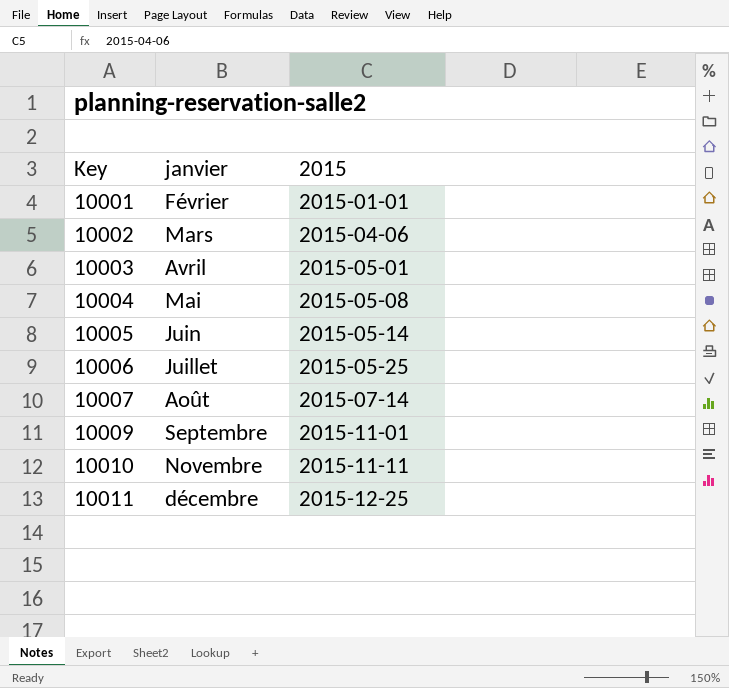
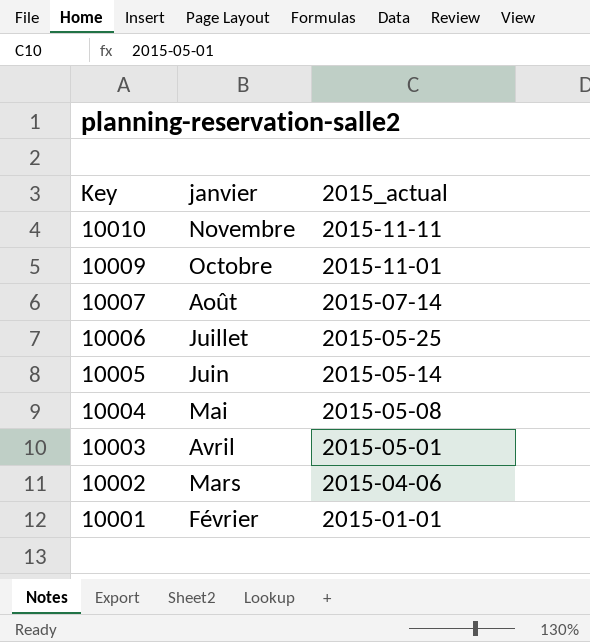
row order: Key ascending -> Key descending
column name: 2015 -> 2015_actual
row 10011: décembre | 2015-12-25 -> none
10009 | janvier: Septembre -> Octobre

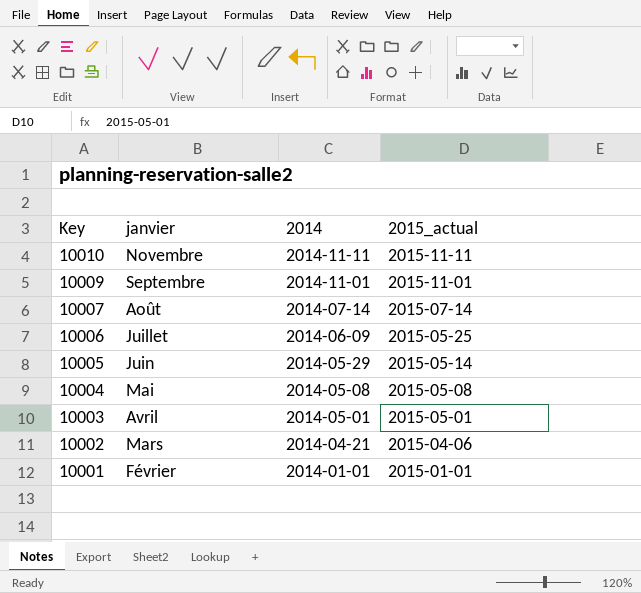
column 2014 | position: none -> 3
10009 | janvier: Octobre -> Septembre

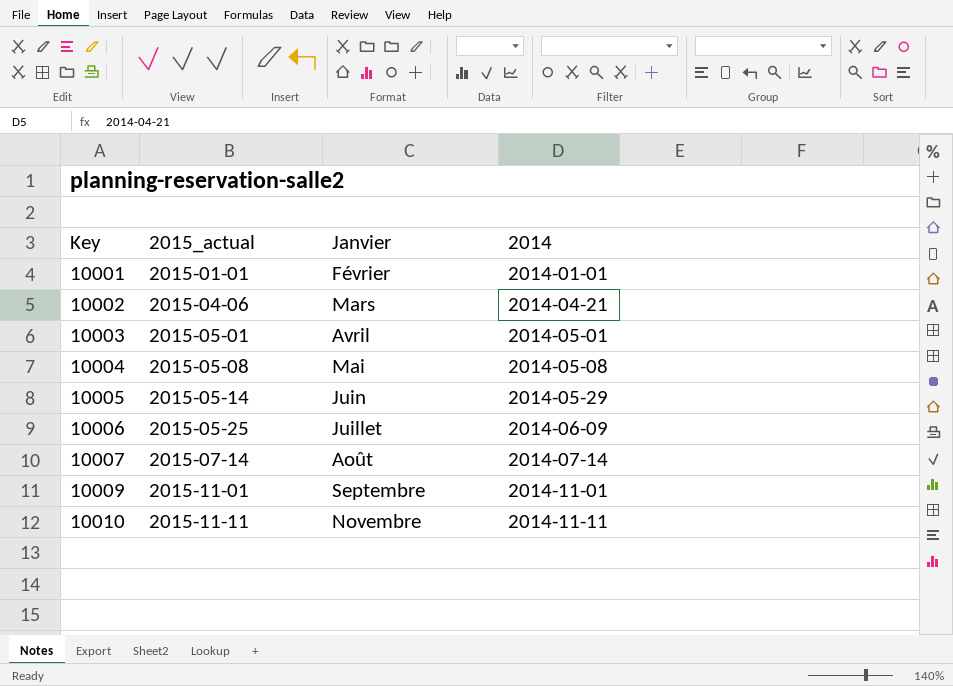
row order: Key descending -> Key ascending
column 2015_actual | position: 4 -> 2
column name: janvier -> Janvier

